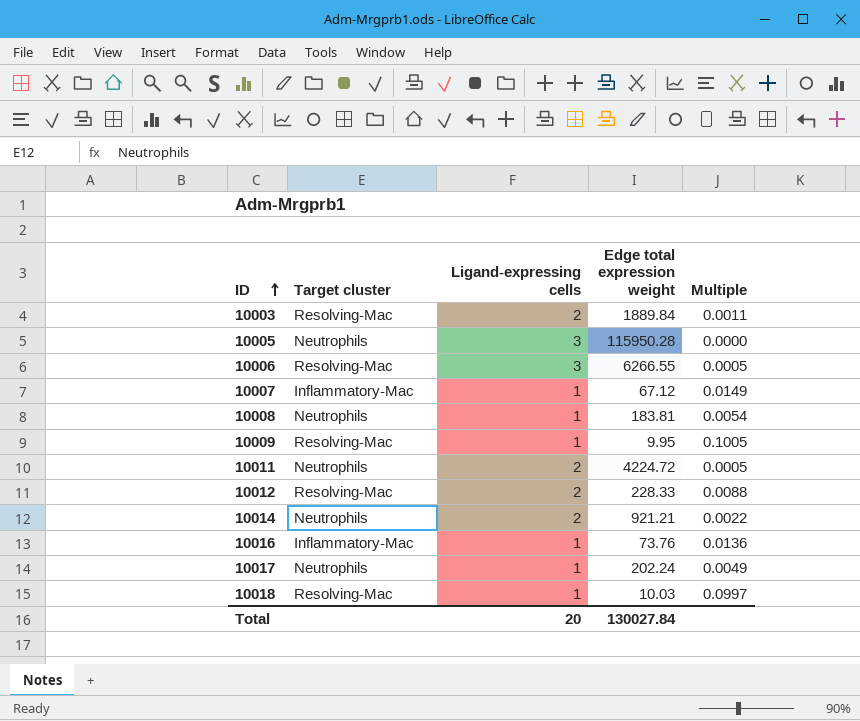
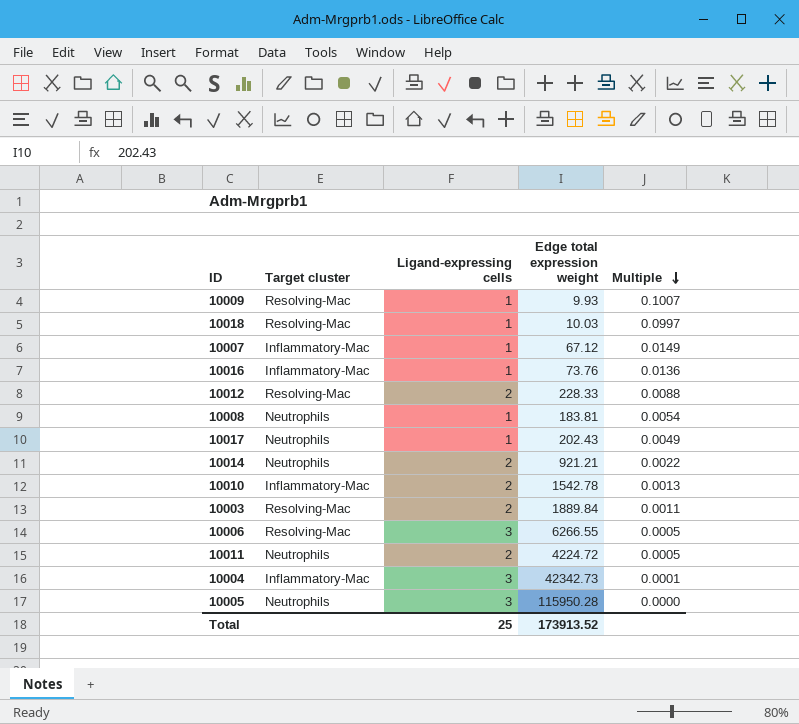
row order: ID ascending -> Multiple descending
10009 | Edge total expression weight: 9.95 -> 9.93
10009 | Multiple: 0.1005 -> 0.1007
10017 | Edge total expression weight: 202.24 -> 202.43
row 10010: none -> Inflammatory-Mac | 2 | 1542.78 | 0.0013
row 10004: none -> Inflammatory-Mac | 3 | 42342.73 | 0.0001
Total | Ligand-expressing cells: 20 -> 25
Total | Edge total expression weight: 130027.84 -> 173913.52

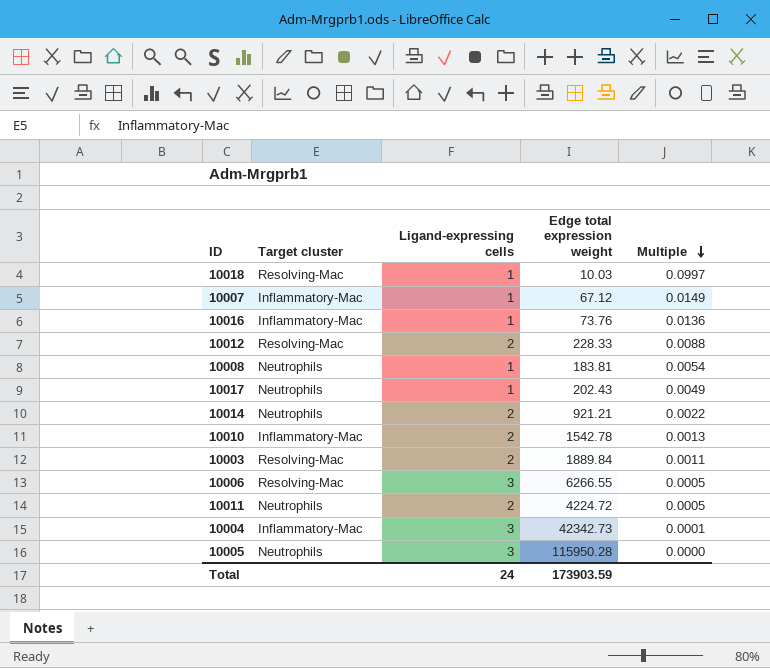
row 10009: Resolving-Mac | 1 | 9.93 | 0.1007 -> none
Total | Ligand-expressing cells: 25 -> 24
Total | Edge total expression weight: 173913.52 -> 173903.59

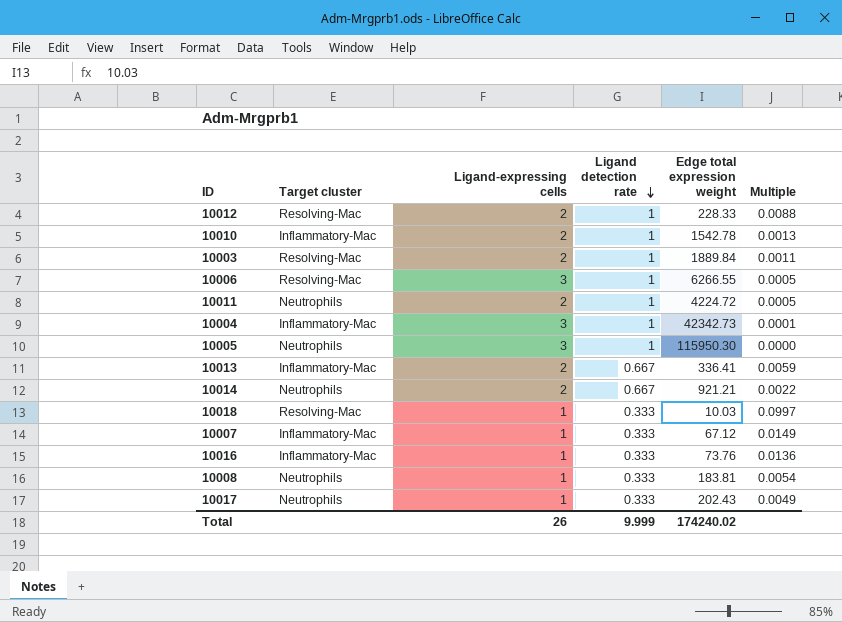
row order: Multiple descending -> Ligand detection rate descending
column Ligand detection rate | position: none -> 4
10005 | Edge total expression weight: 115950.28 -> 115950.30
row 10013: none -> Inflammatory-Mac | 2 | 0.667 | 336.41 | 0.0059
Total | Ligand-expressing cells: 24 -> 26
Total | Edge total expression weight: 173903.59 -> 174240.02

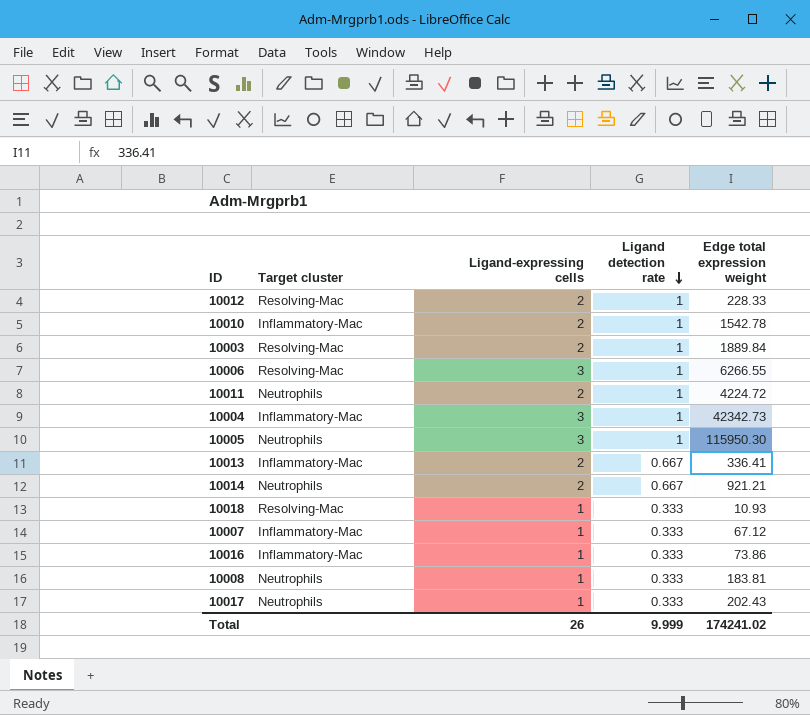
column Multiple | formula: [Ligand-expressing cells] / [Edge total expression weight] -> none
10018 | Edge total expression weight: 10.03 -> 10.93
10016 | Edge total expression weight: 73.76 -> 73.86
Total | Edge total expression weight: 174240.02 -> 174241.02

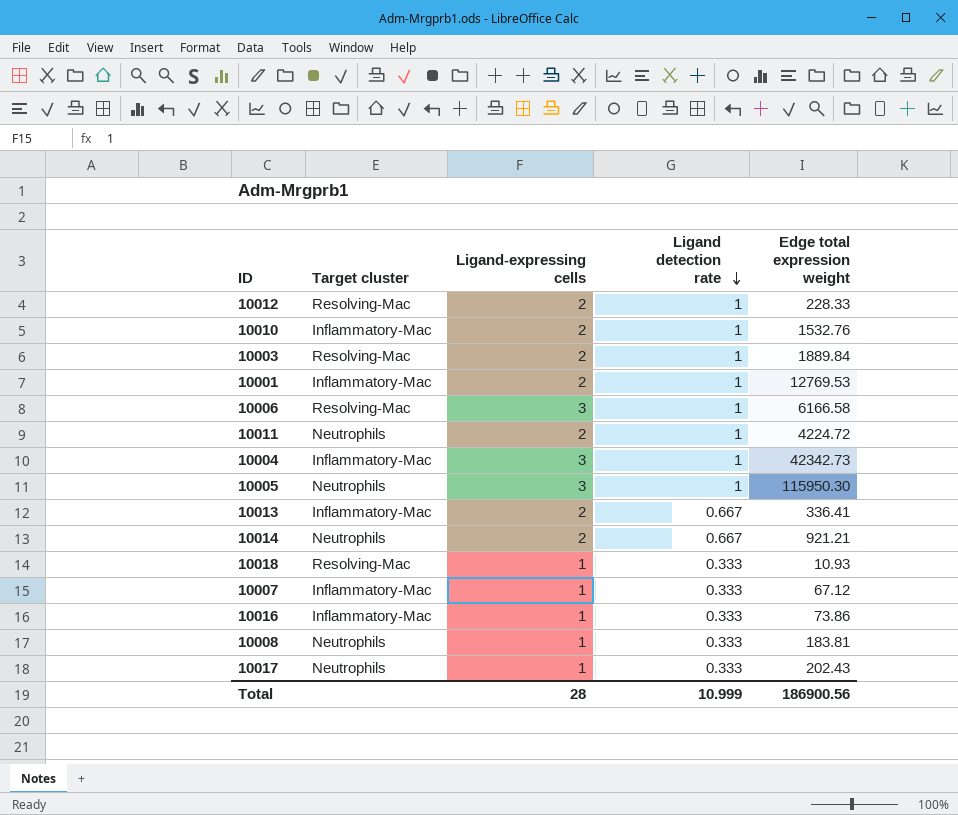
10010 | Edge total expression weight: 1542.78 -> 1532.76
row 10001: none -> Inflammatory-Mac | 2 | 1 | 12769.53
10006 | Edge total expression weight: 6266.55 -> 6166.58
Total | Ligand-expressing cells: 26 -> 28
Total | Ligand detection rate: 9.999 -> 10.999
Total | Edge total expression weight: 174241.02 -> 186900.56

